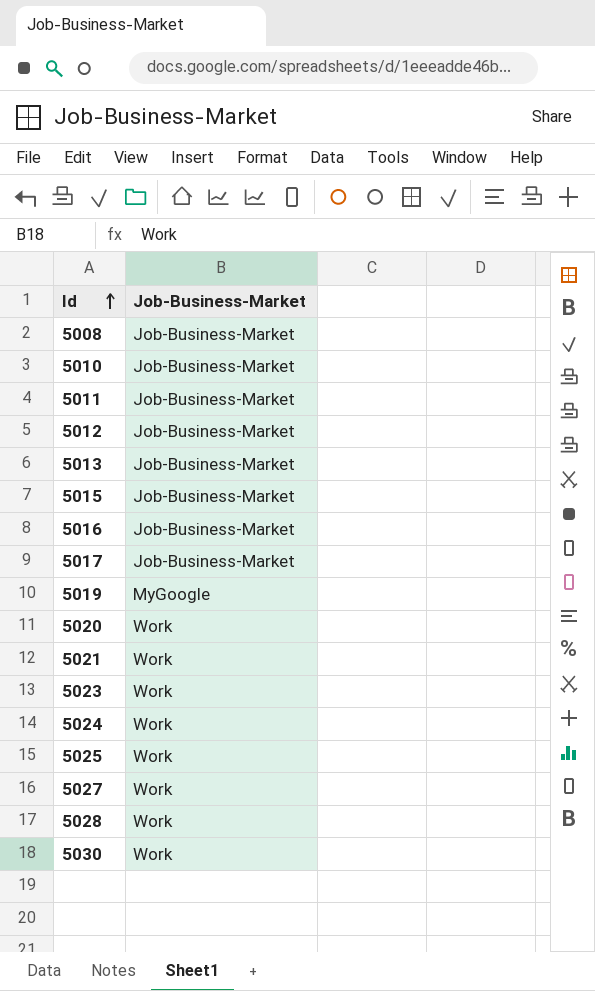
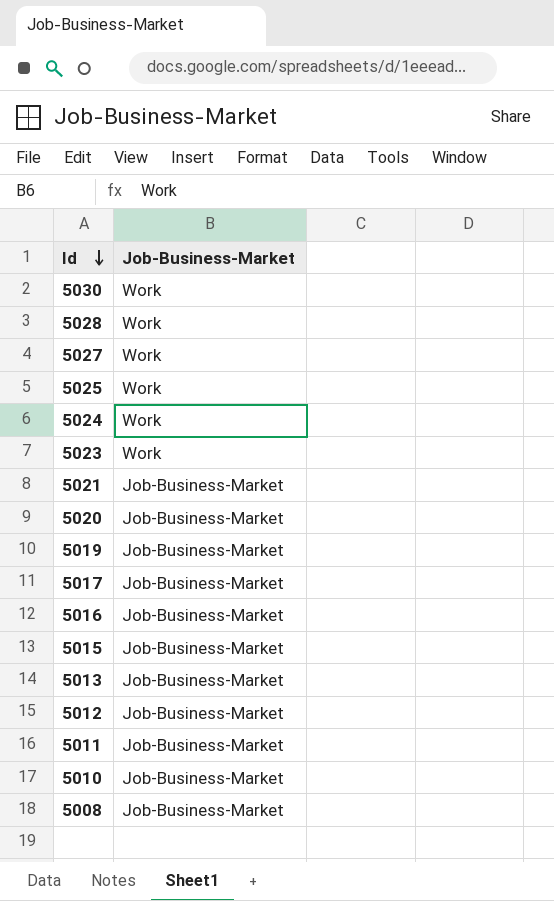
row order: Id ascending -> Id descending
5021 | Job-Business-Market: Work -> Job-Business-Market
5020 | Job-Business-Market: Work -> Job-Business-Market
5019 | Job-Business-Market: MyGoogle -> Job-Business-Market

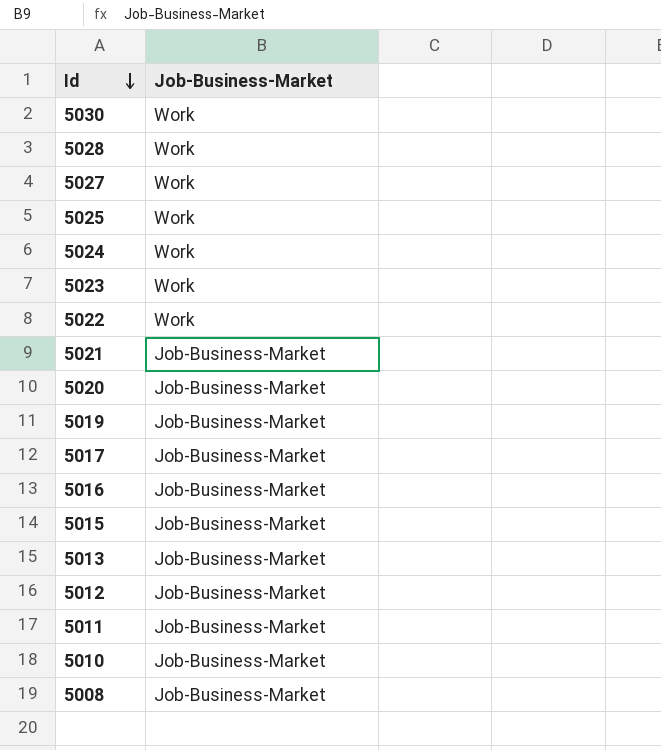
row 5022: none -> Work

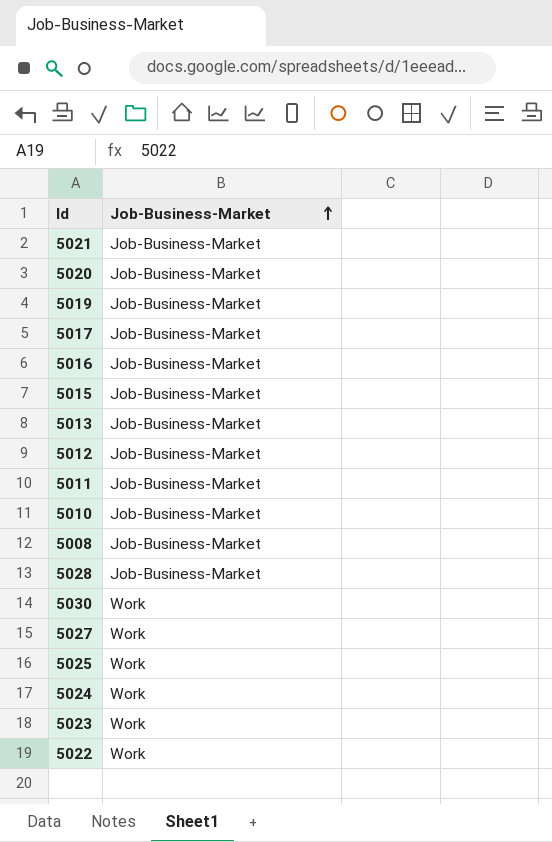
row order: Id descending -> Job-Business-Market ascending
5028 | Job-Business-Market: Work -> Job-Business-Market

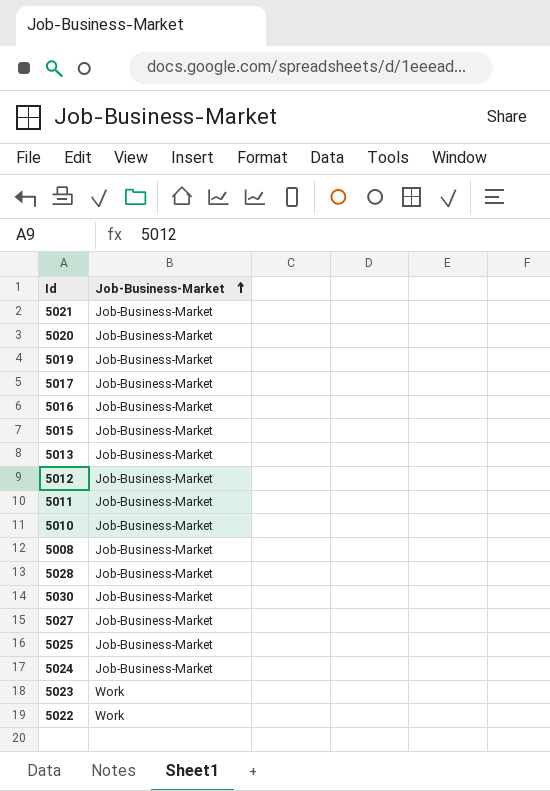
5030 | Job-Business-Market: Work -> Job-Business-Market
5027 | Job-Business-Market: Work -> Job-Business-Market
5025 | Job-Business-Market: Work -> Job-Business-Market
5024 | Job-Business-Market: Work -> Job-Business-Market

